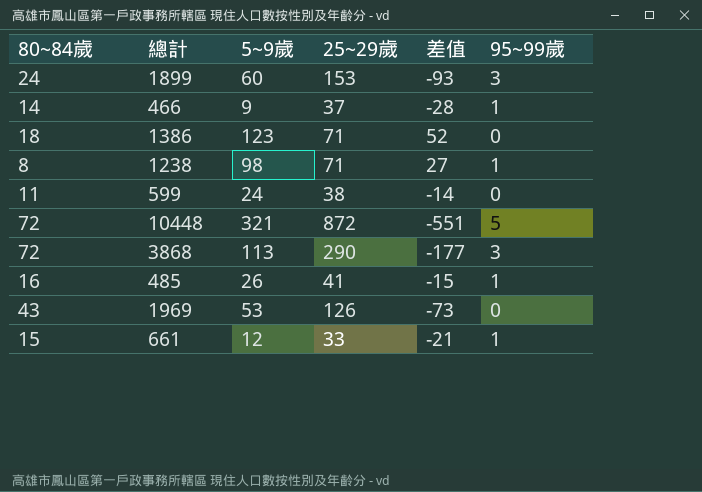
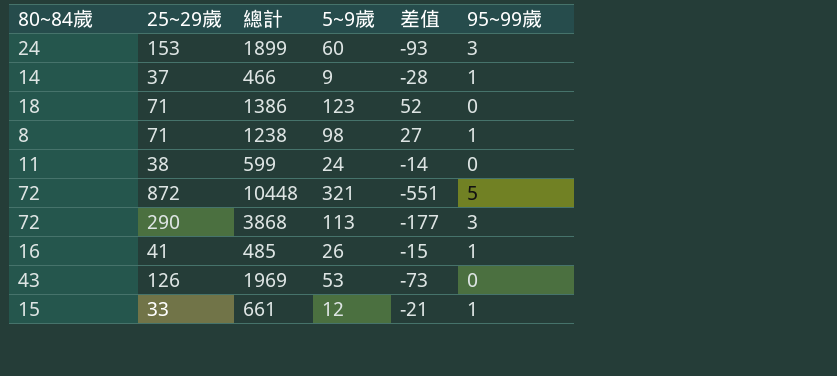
column 25~29歲 | position: 4 -> 2

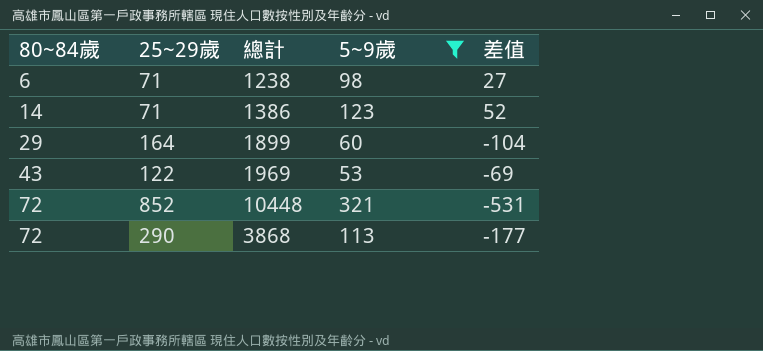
filter: none -> 5~9歲 >= 53
row order: none -> 80~84歲 ascending
column 95~99歲 | position: 6 -> none
1238 | 80~84歲: 8 -> 6
1386 | 80~84歲: 18 -> 14
1899 | 80~84歲: 24 -> 29
1899 | 25~29歲: 153 -> 164
1899 | 差值: -93 -> -104
1969 | 25~29歲: 126 -> 122
1969 | 差值: -73 -> -69
10448 | 25~29歲: 872 -> 852
10448 | 差值: -551 -> -531

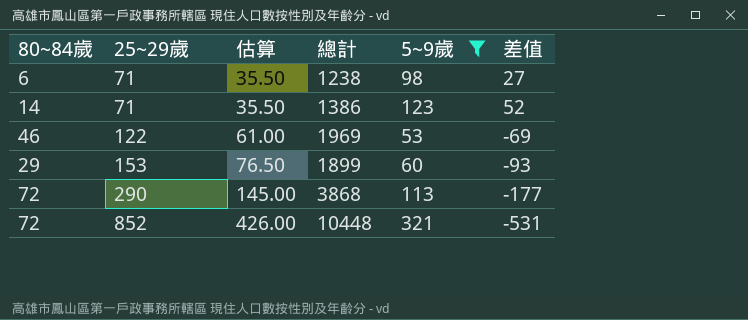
row order: 80~84歲 ascending -> 25~29歲 ascending
column 估算 | formula: none -> [25~29歲] * 0.5
1969 | 80~84歲: 43 -> 46
1899 | 25~29歲: 164 -> 153
1899 | 差值: -104 -> -93

